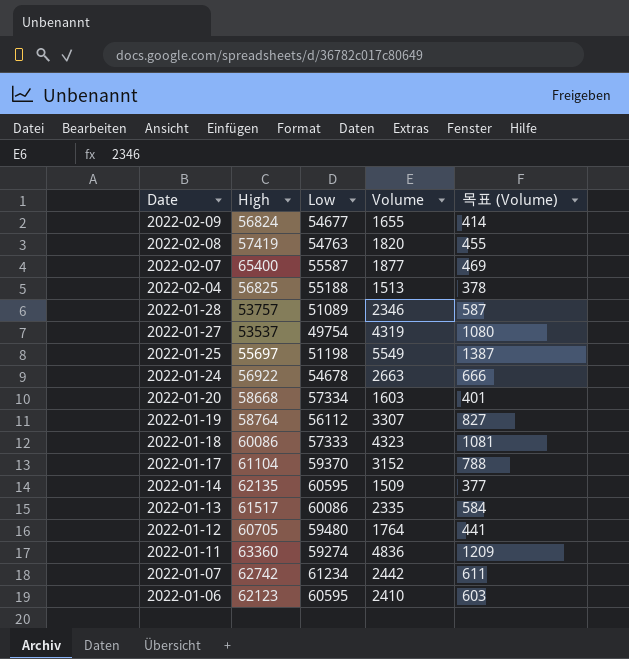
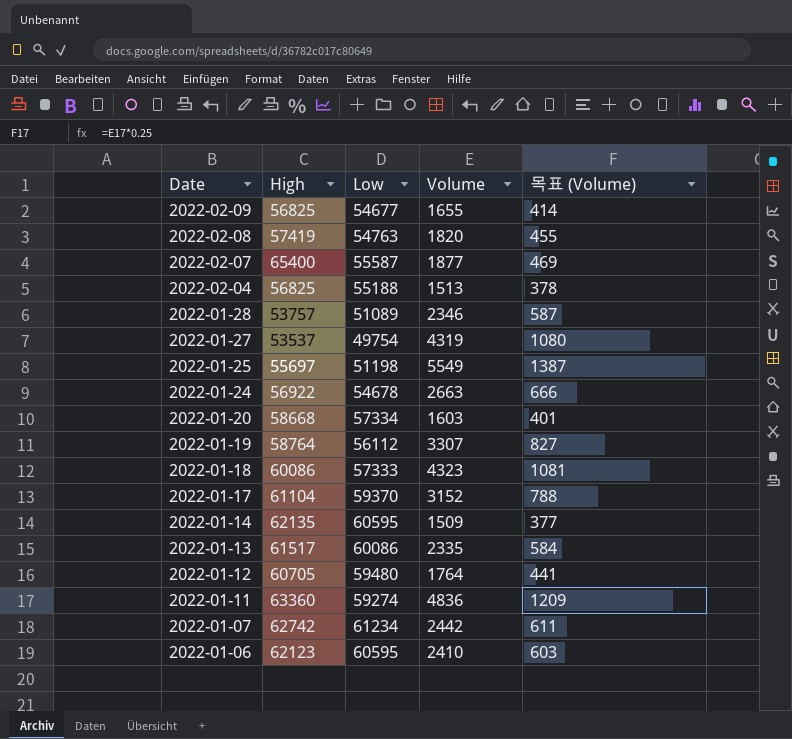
2022-02-09 | High: 56824 -> 56825

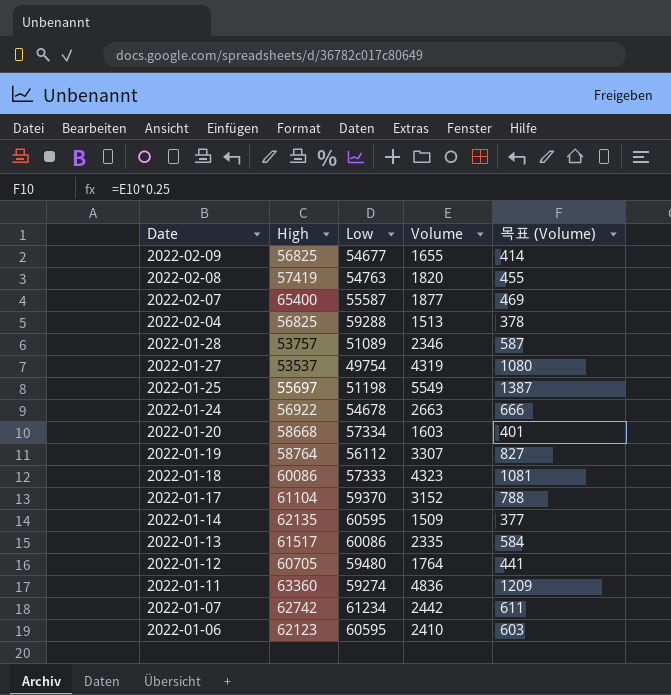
2022-02-04 | Low: 55188 -> 59288

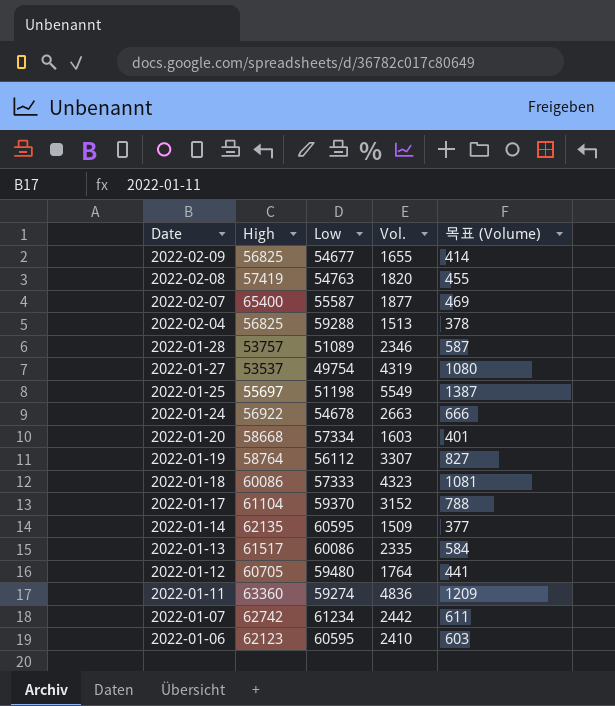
column name: Volume -> Vol.

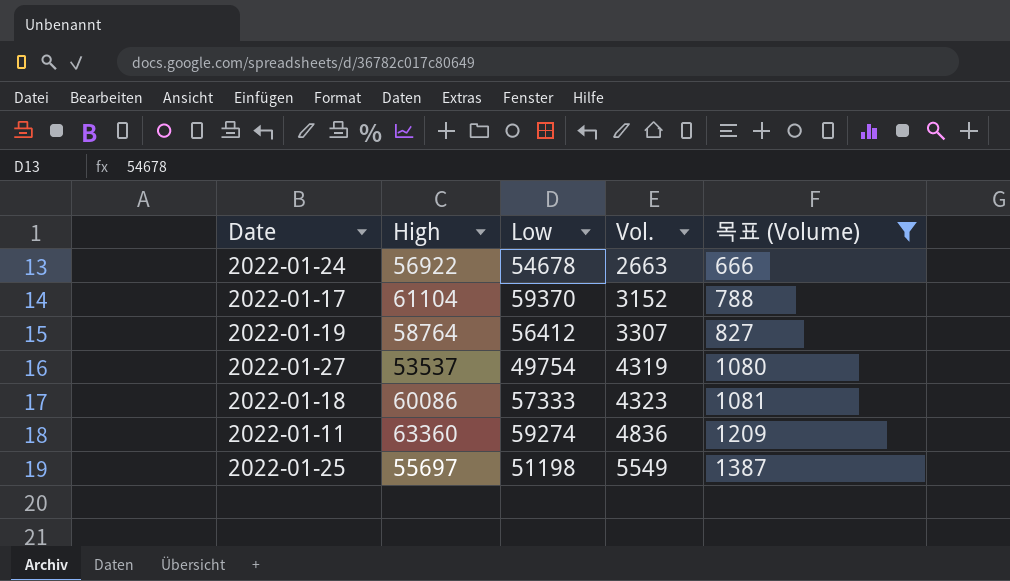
filter: none -> 목표 (Volume) >= 666
row order: Date descending -> Vol. ascending
2022-01-19 | Low: 56112 -> 56412

